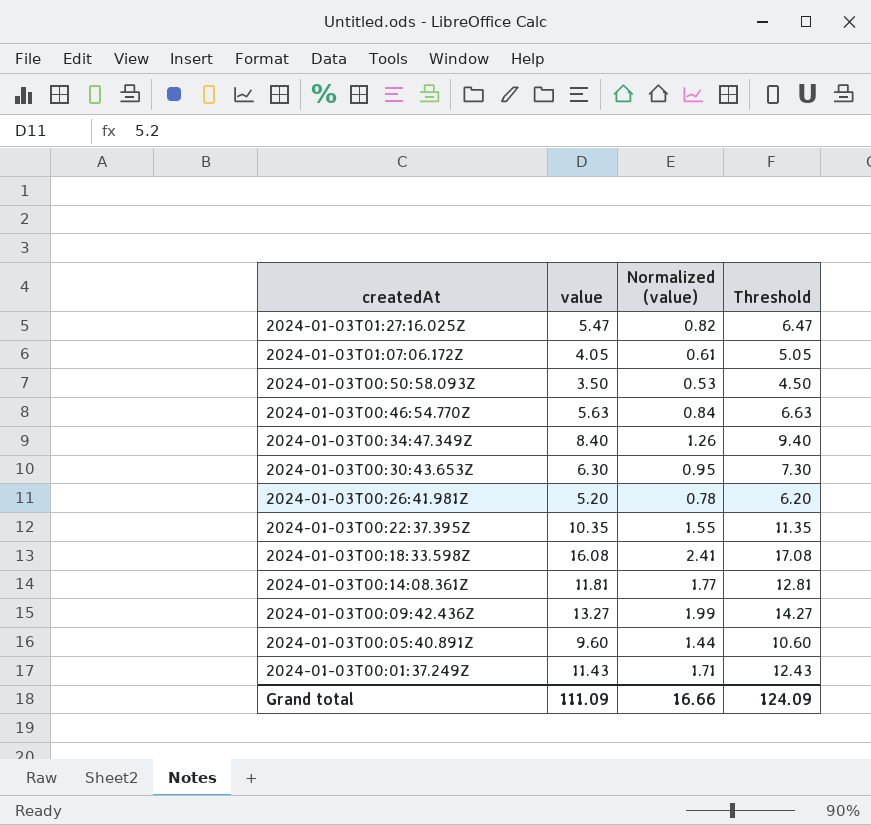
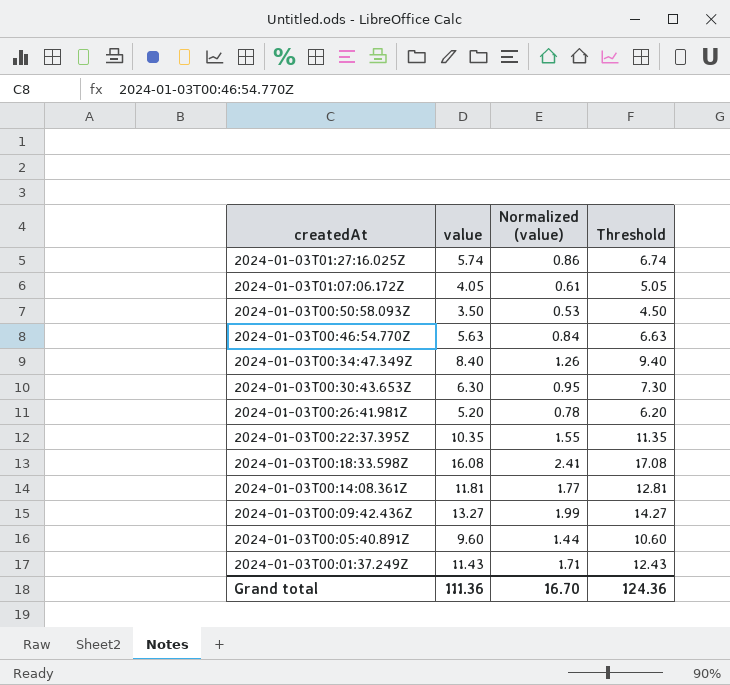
2024-01-03T01:27:16.025Z | value: 5.47 -> 5.74
2024-01-03T01:27:16.025Z | Normalized (value): 0.82 -> 0.86
2024-01-03T01:27:16.025Z | Threshold: 6.47 -> 6.74
Grand total | value: 111.09 -> 111.36
Grand total | Normalized (value): 16.66 -> 16.70
Grand total | Threshold: 124.09 -> 124.36

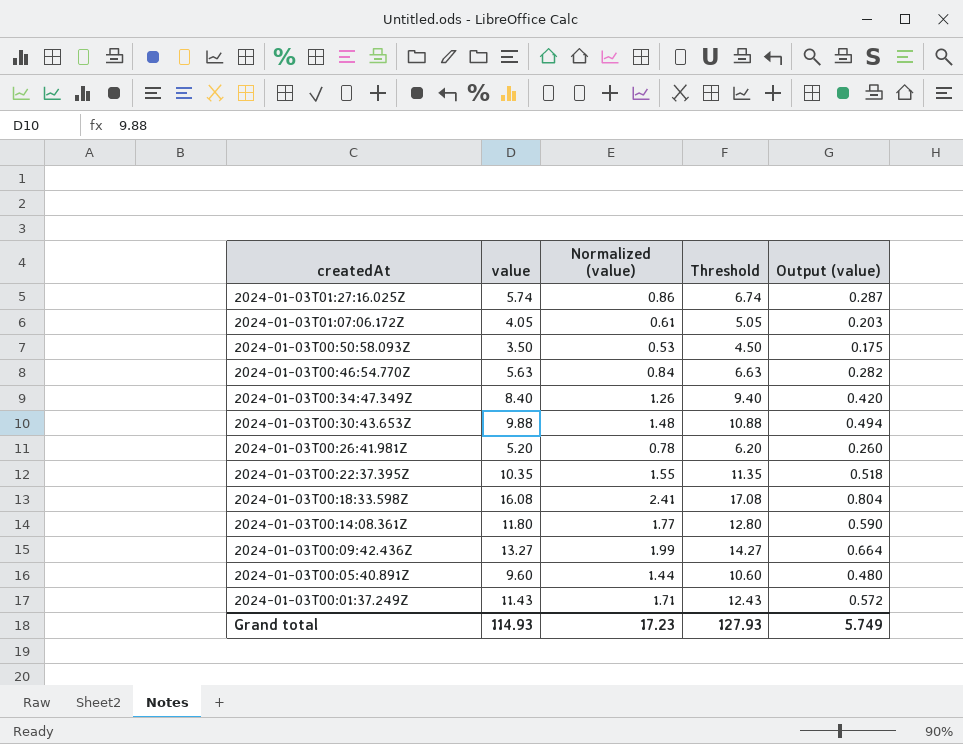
column Output (value) | formula: none -> [value] * 0.05
2024-01-03T00:30:43.653Z | value: 6.30 -> 9.88
2024-01-03T00:30:43.653Z | Normalized (value): 0.95 -> 1.48
2024-01-03T00:30:43.653Z | Threshold: 7.30 -> 10.88
2024-01-03T00:14:08.361Z | value: 11.81 -> 11.80
2024-01-03T00:14:08.361Z | Threshold: 12.81 -> 12.80
Grand total | value: 111.36 -> 114.93
Grand total | Normalized (value): 16.70 -> 17.23
Grand total | Threshold: 124.36 -> 127.93

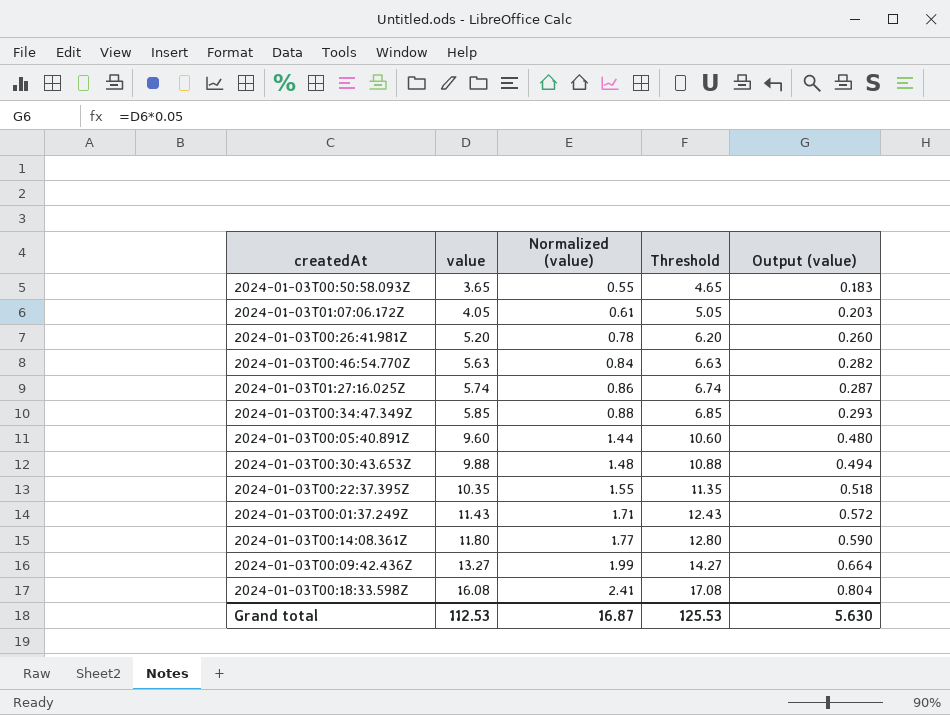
row order: createdAt descending -> value ascending
2024-01-03T00:50:58.093Z | value: 3.50 -> 3.65
2024-01-03T00:50:58.093Z | Normalized (value): 0.53 -> 0.55
2024-01-03T00:50:58.093Z | Threshold: 4.50 -> 4.65
2024-01-03T00:50:58.093Z | Output (value): 0.175 -> 0.183
2024-01-03T00:34:47.349Z | value: 8.40 -> 5.85
2024-01-03T00:34:47.349Z | Normalized (value): 1.26 -> 0.88
2024-01-03T00:34:47.349Z | Threshold: 9.40 -> 6.85
2024-01-03T00:34:47.349Z | Output (value): 0.420 -> 0.293
Grand total | value: 114.93 -> 112.53
Grand total | Normalized (value): 17.23 -> 16.87
Grand total | Threshold: 127.93 -> 125.53
Grand total | Output (value): 5.749 -> 5.630

